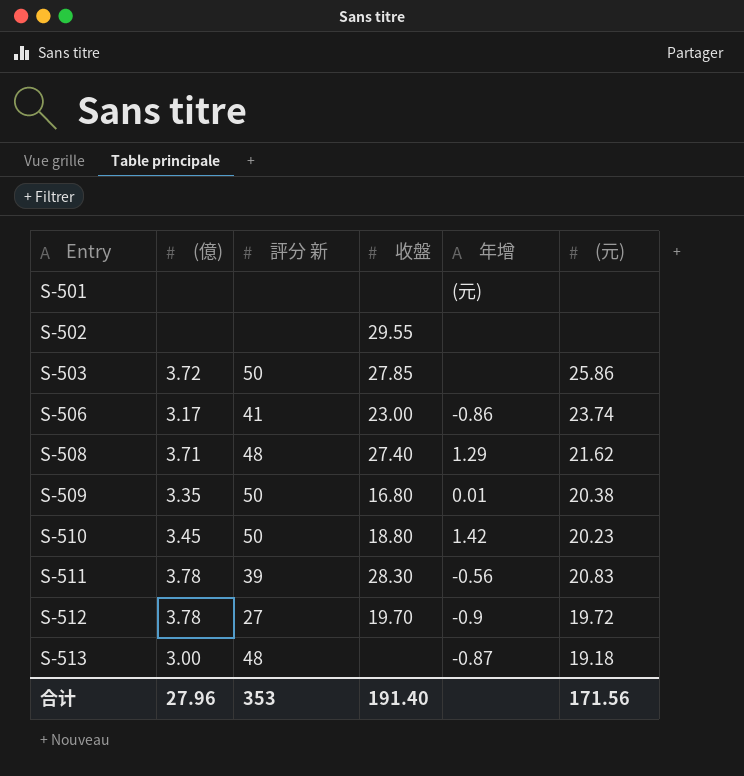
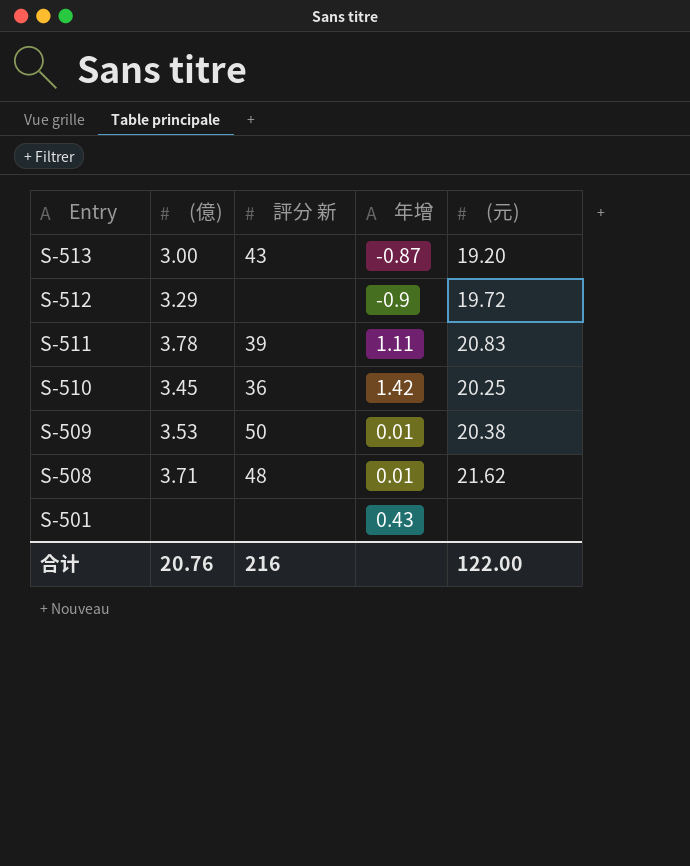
row order: Entry ascending -> Entry descending
column 收盤 | position: 4 -> none
row S-502: none | none | 29.55 | none | none -> none
row S-503: 3.72 | 50 | 27.85 | none | 25.86 -> none
row S-506: 3.17 | 41 | 23.00 | -0.86 | 23.74 -> none
S-513 | 評分 新: 48 -> 43
S-513 | (元): 19.18 -> 19.20
S-512 | (億): 3.78 -> 3.29
S-512 | 評分 新: 27 -> none
S-511 | 年增: -0.56 -> 1.11
S-510 | 評分 新: 50 -> 36
S-510 | (元): 20.23 -> 20.25
S-509 | (億): 3.35 -> 3.53
S-508 | 年增: 1.29 -> 0.01
S-501 | 年增: (元) -> 0.43
合计 | (億): 27.96 -> 20.76
合计 | 評分 新: 353 -> 216
合计 | (元): 171.56 -> 122.00

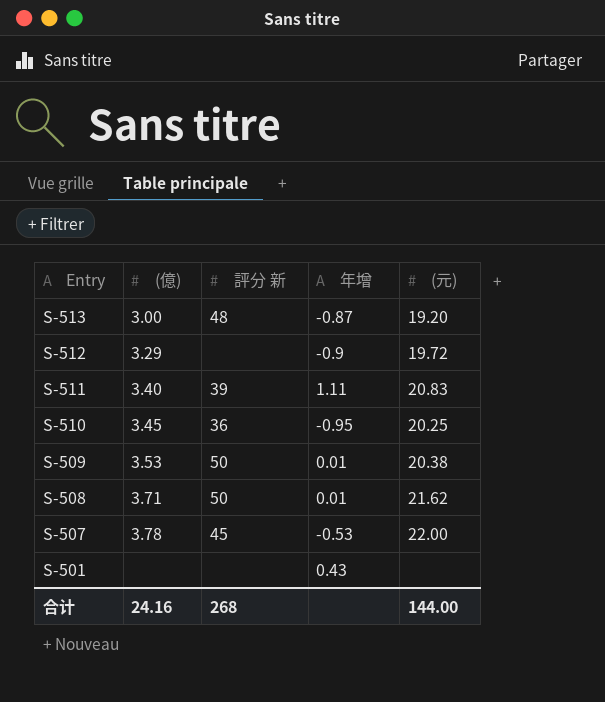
S-513 | 評分 新: 43 -> 48
S-511 | (億): 3.78 -> 3.40
S-510 | 年增: 1.42 -> -0.95
S-508 | 評分 新: 48 -> 50
row S-507: none -> 3.78 | 45 | -0.53 | 22.00
合计 | (億): 20.76 -> 24.16
合计 | 評分 新: 216 -> 268
合计 | (元): 122.00 -> 144.00

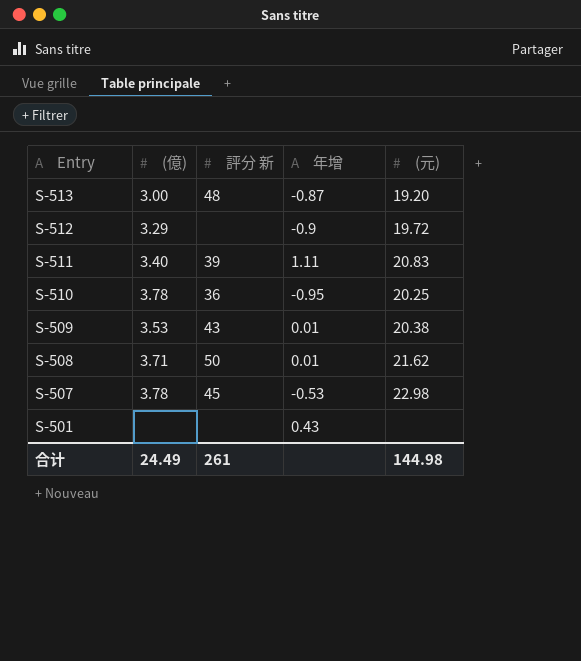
S-510 | (億): 3.45 -> 3.78
S-509 | 評分 新: 50 -> 43
S-507 | (元): 22.00 -> 22.98
合计 | (億): 24.16 -> 24.49
合计 | 評分 新: 268 -> 261
合计 | (元): 144.00 -> 144.98

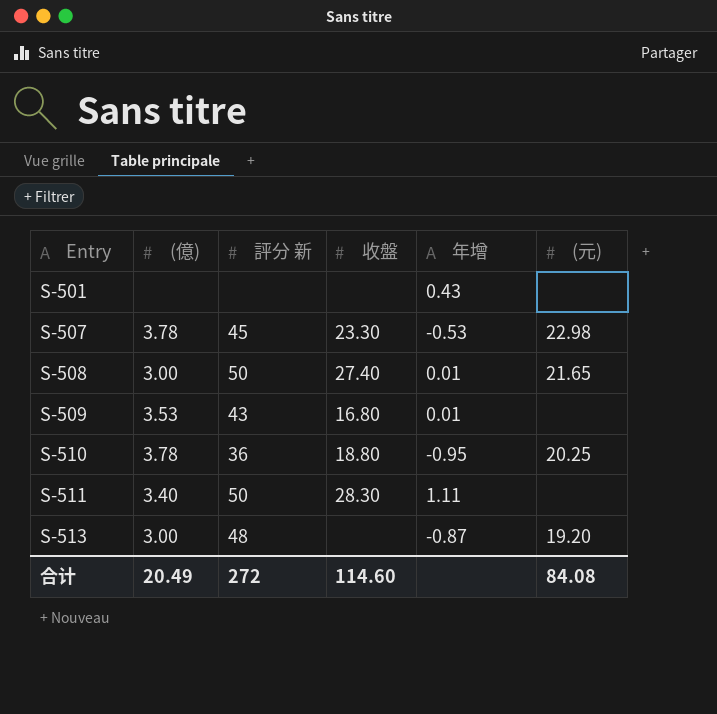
row order: Entry descending -> Entry ascending
column 收盤 | position: none -> 4
row S-512: 3.29 | none | -0.9 | 19.72 -> none
S-508 | (億): 3.71 -> 3.00
S-508 | (元): 21.62 -> 21.65
S-509 | (元): 20.38 -> none
S-511 | 評分 新: 39 -> 50
S-511 | (元): 20.83 -> none
合计 | (億): 24.49 -> 20.49
合计 | 評分 新: 261 -> 272
合计 | (元): 144.98 -> 84.08

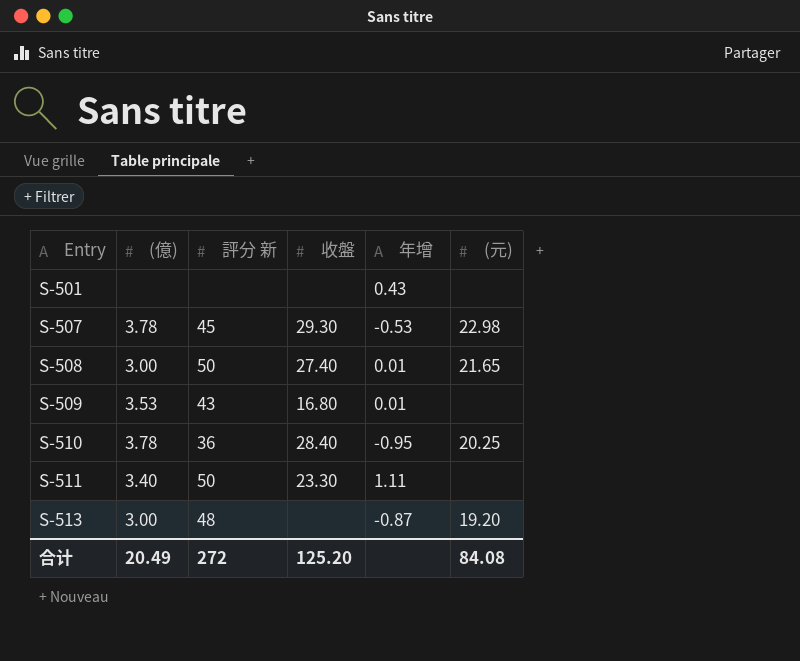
S-507 | 收盤: 23.30 -> 29.30
S-510 | 收盤: 18.80 -> 28.40
S-511 | 收盤: 28.30 -> 23.30
合计 | 收盤: 114.60 -> 125.20

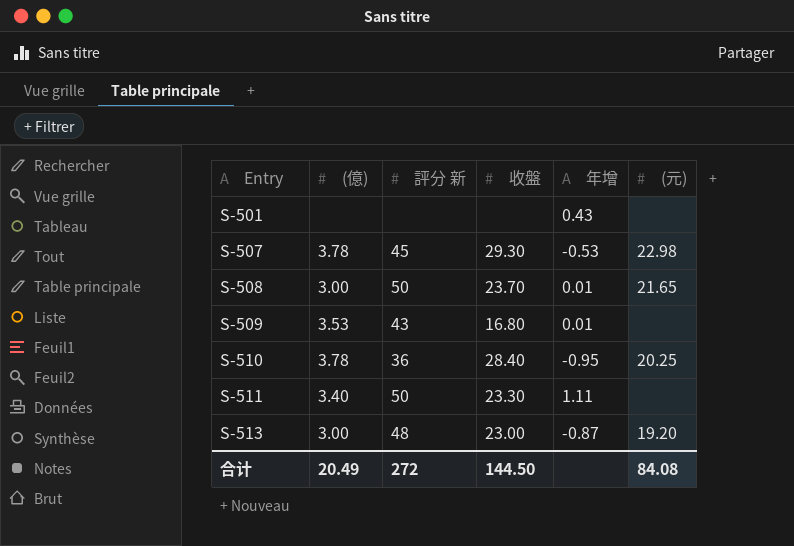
S-508 | 收盤: 27.40 -> 23.70
S-513 | 收盤: none -> 23.00
合计 | 收盤: 125.20 -> 144.50

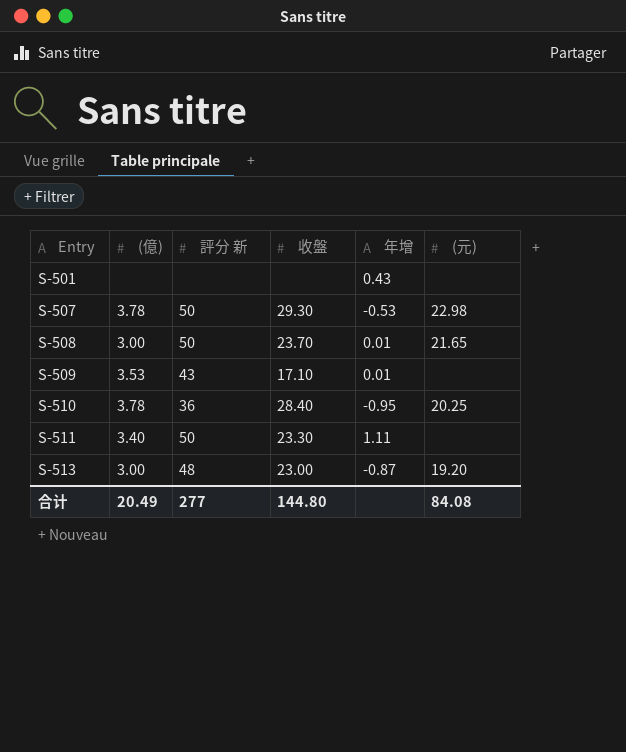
S-507 | 評分 新: 45 -> 50
S-509 | 收盤: 16.80 -> 17.10
合计 | 評分 新: 272 -> 277
合计 | 收盤: 144.50 -> 144.80

